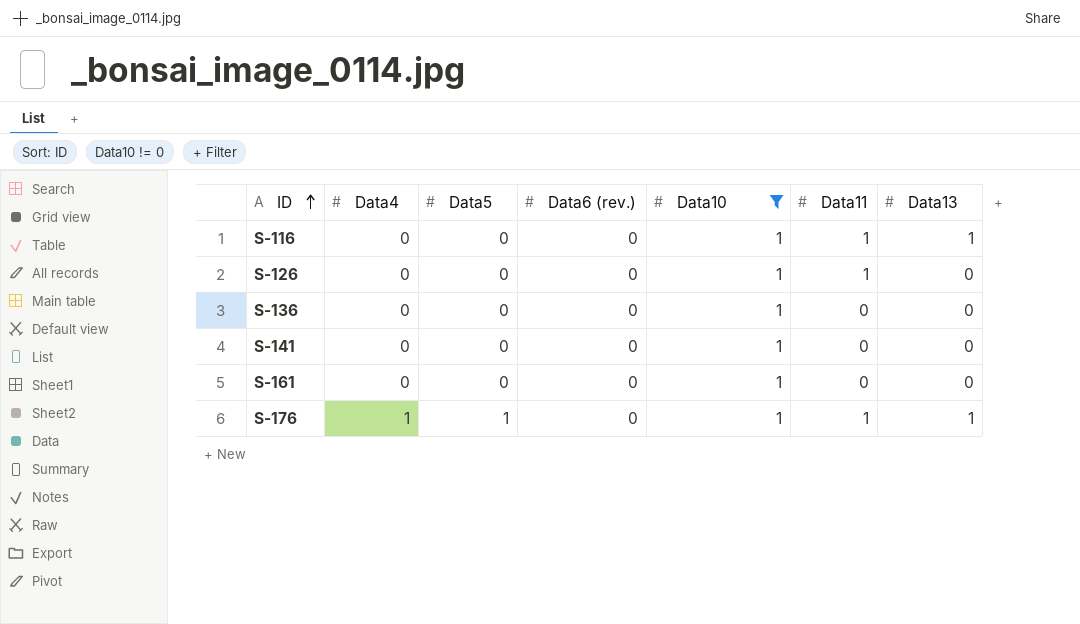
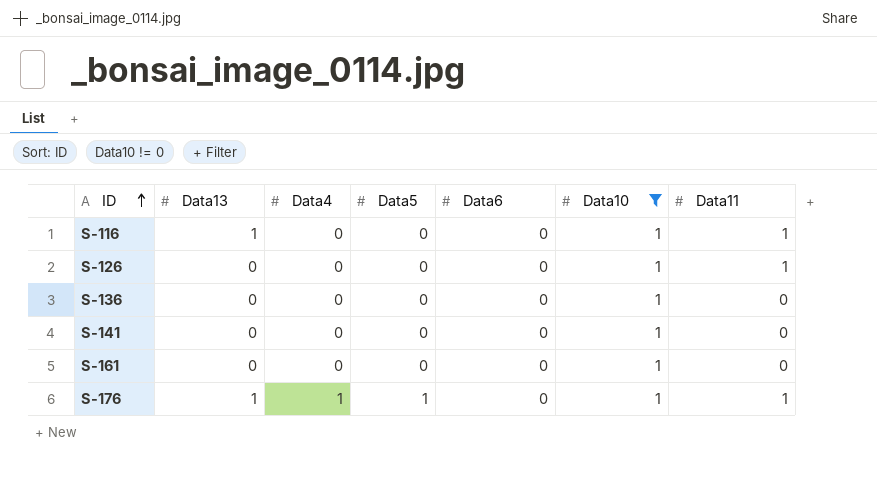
column Data13 | position: 7 -> 2
column name: Data6 (rev.) -> Data6

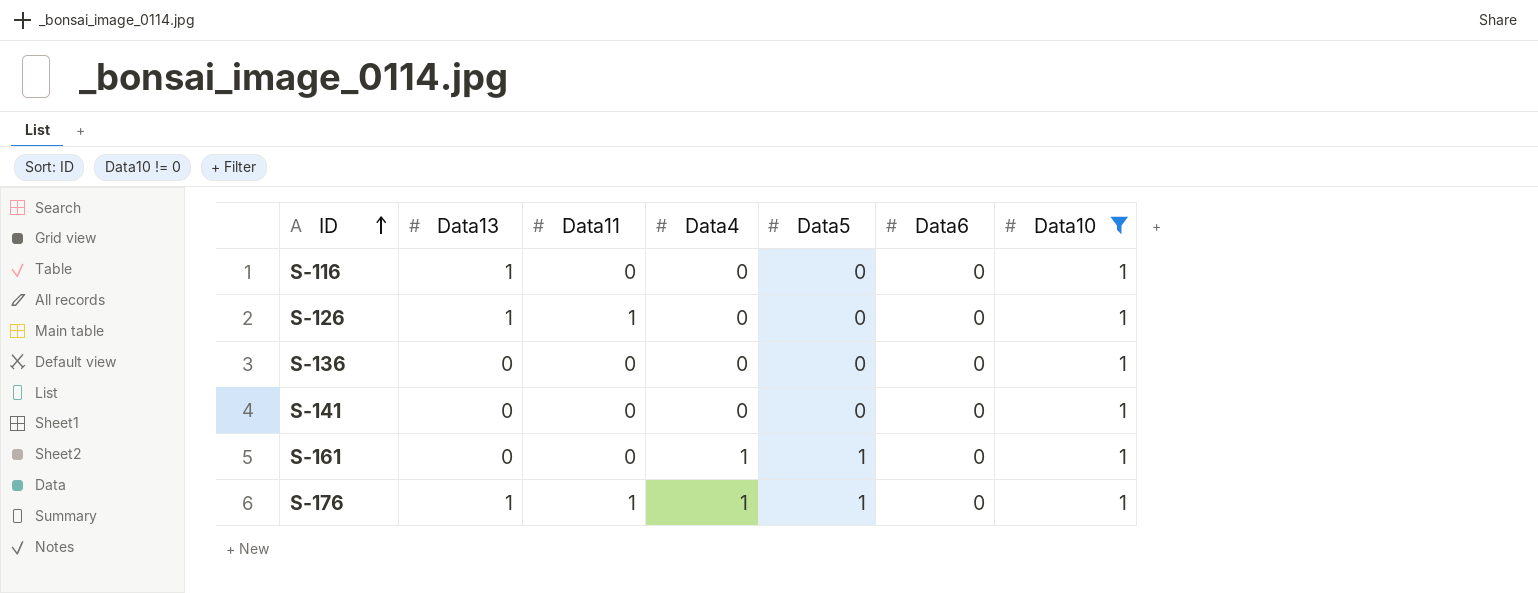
column Data11 | position: 7 -> 3
S-116 | Data11: 1 -> 0
S-126 | Data13: 0 -> 1
S-161 | Data4: 0 -> 1
S-161 | Data5: 0 -> 1

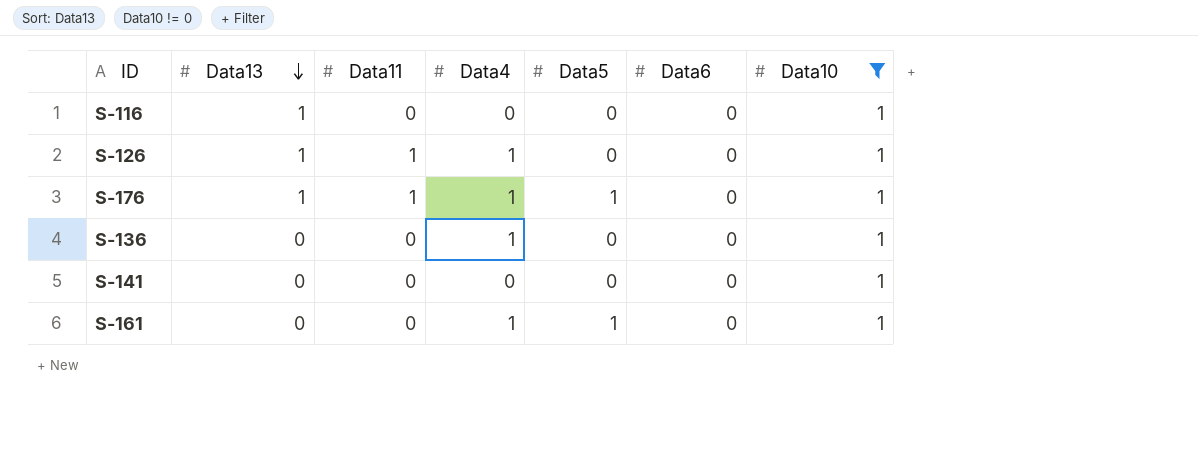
row order: ID ascending -> Data13 descending
S-126 | Data4: 0 -> 1
S-136 | Data4: 0 -> 1

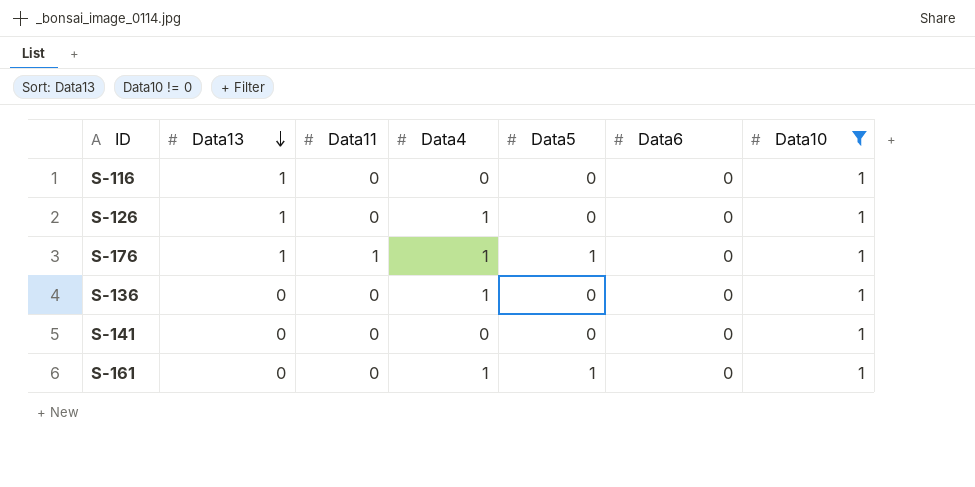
S-126 | Data11: 1 -> 0

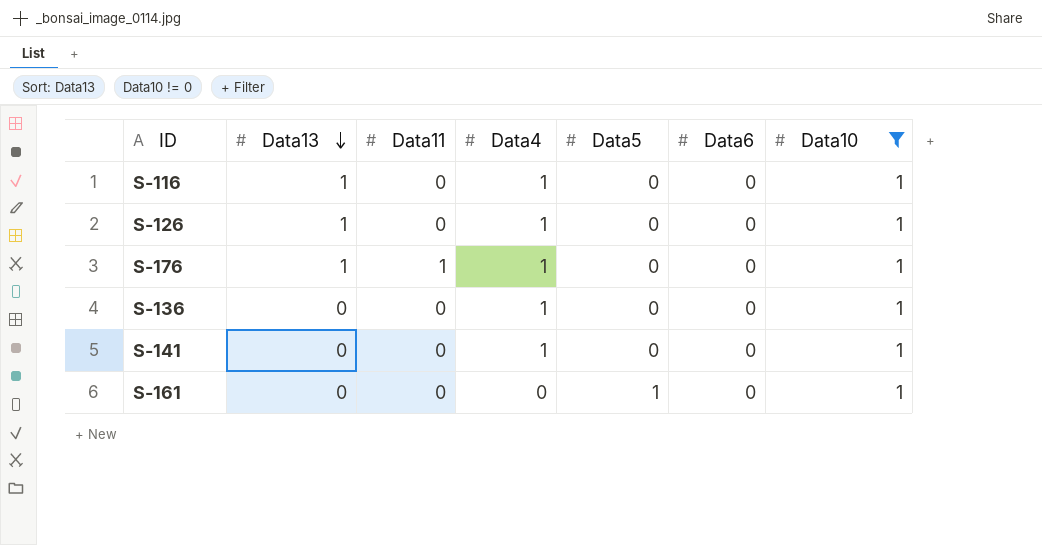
S-116 | Data4: 0 -> 1
S-176 | Data5: 1 -> 0
S-141 | Data4: 0 -> 1
S-161 | Data4: 1 -> 0

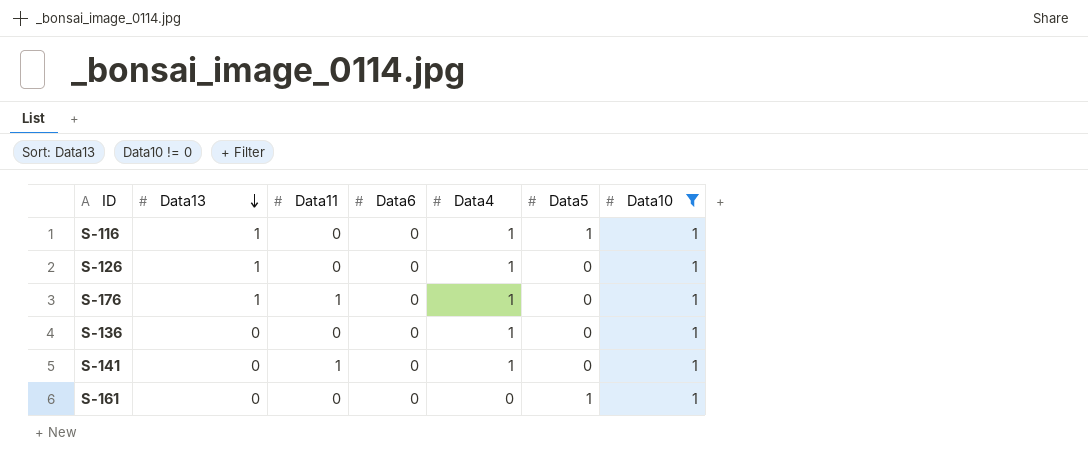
column Data6 | position: 6 -> 4
S-116 | Data5: 0 -> 1
S-141 | Data11: 0 -> 1

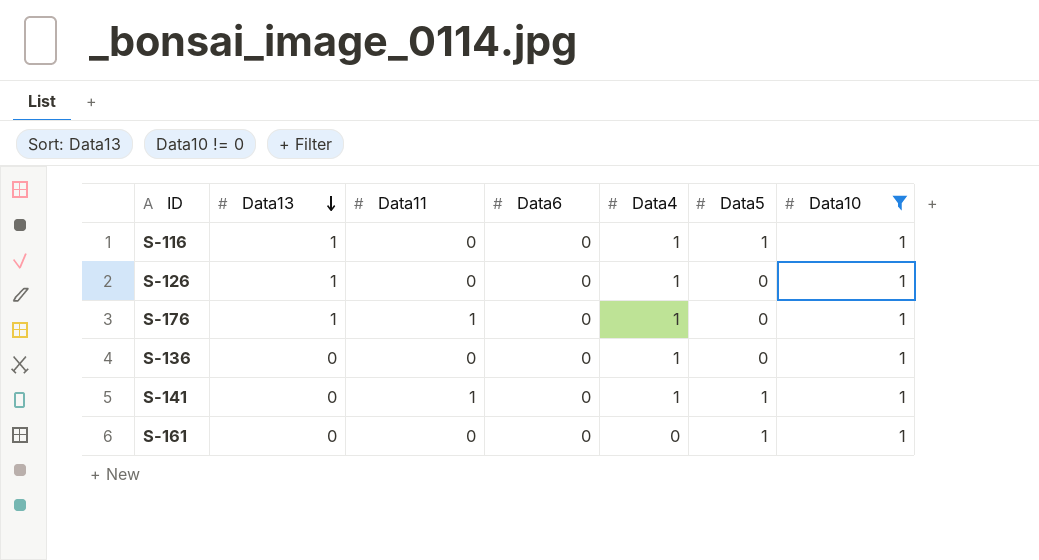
S-141 | Data5: 0 -> 1

